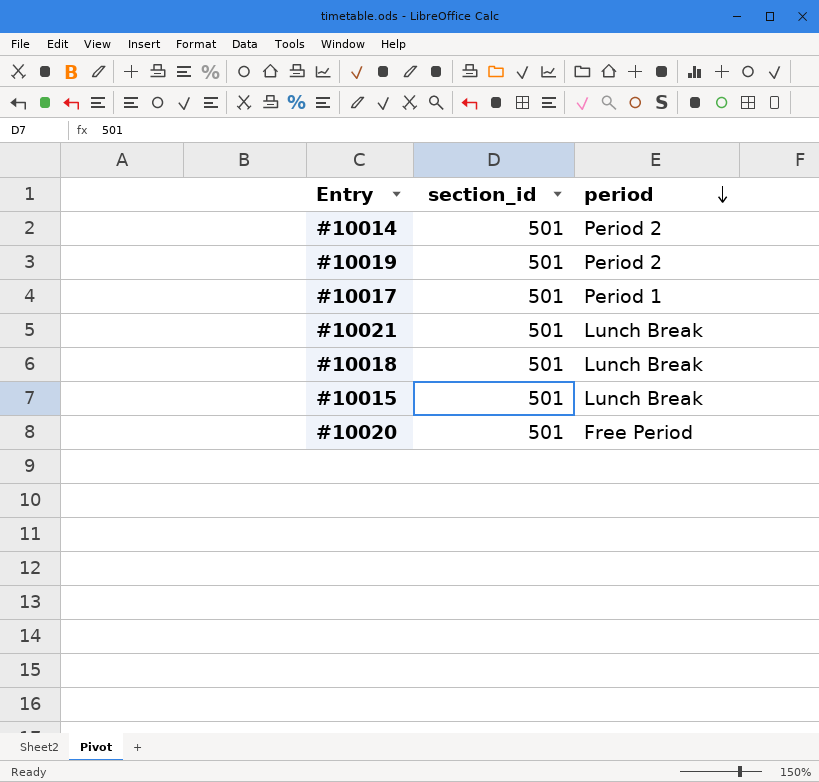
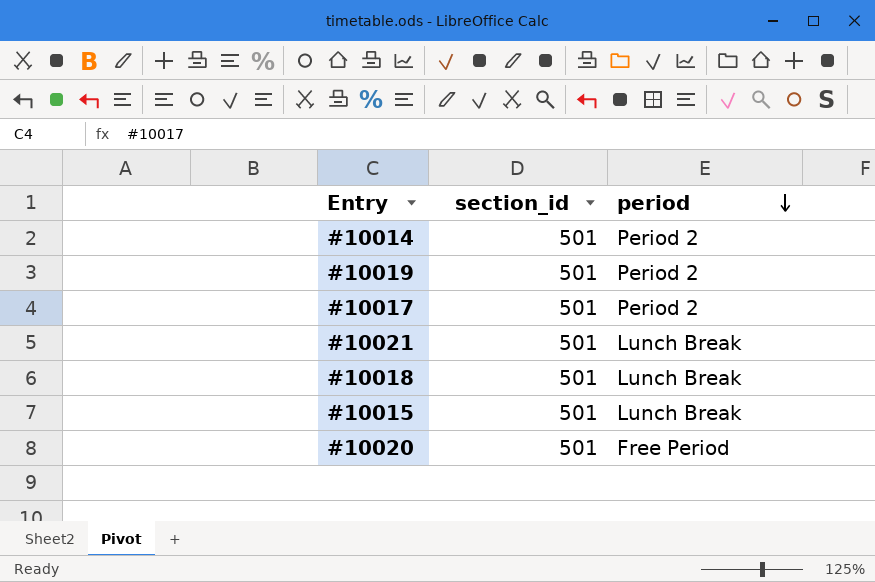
#10017 | period: Period 1 -> Period 2

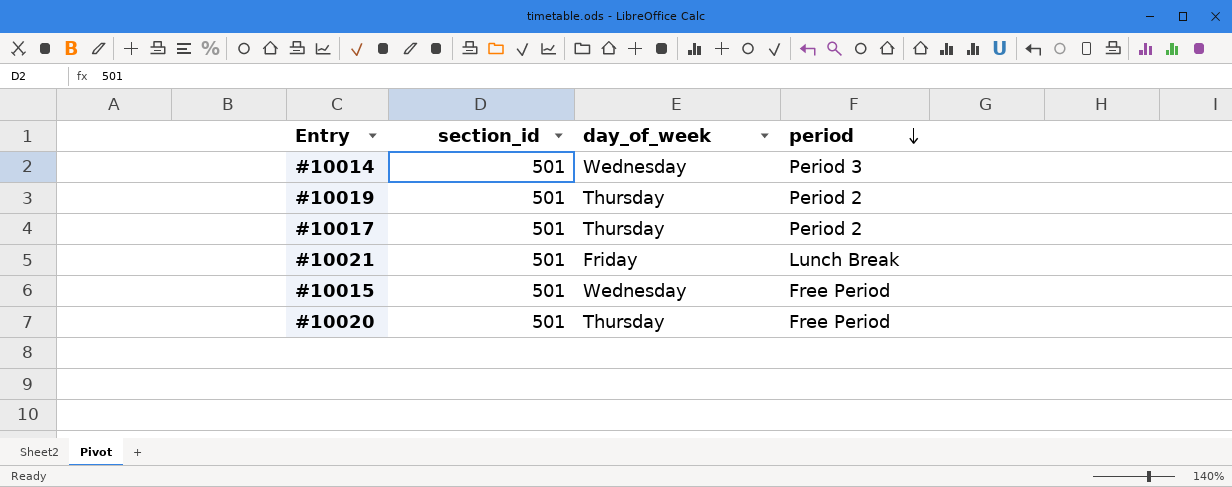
column day_of_week | position: none -> 3
row #10018: 501 | Lunch Break -> none
#10014 | period: Period 2 -> Period 3
#10015 | period: Lunch Break -> Free Period

